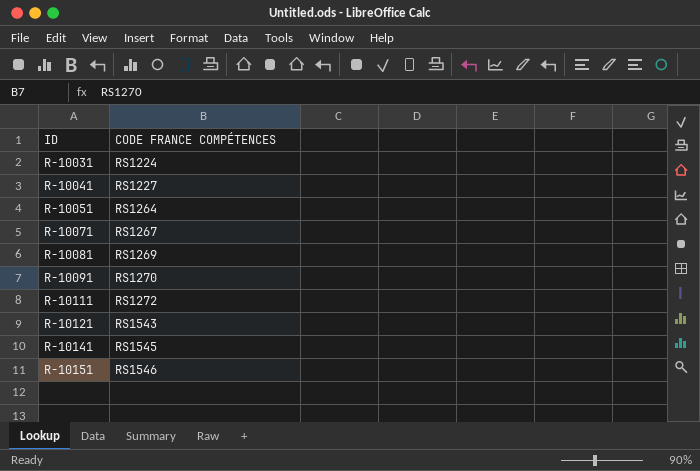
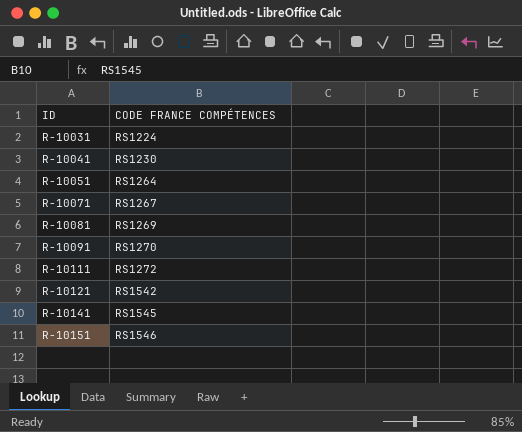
R-10041 | CODE FRANCE COMPÉTENCES: RS1227 -> RS1230
R-10121 | CODE FRANCE COMPÉTENCES: RS1543 -> RS1542

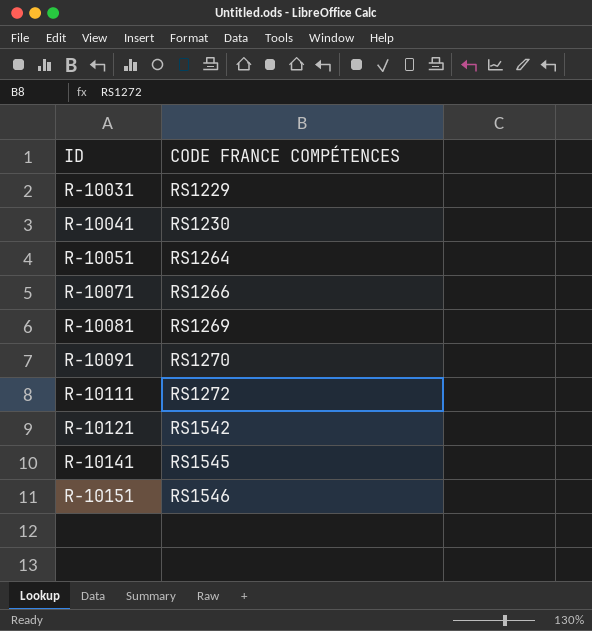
R-10031 | CODE FRANCE COMPÉTENCES: RS1224 -> RS1229
R-10071 | CODE FRANCE COMPÉTENCES: RS1267 -> RS1266

